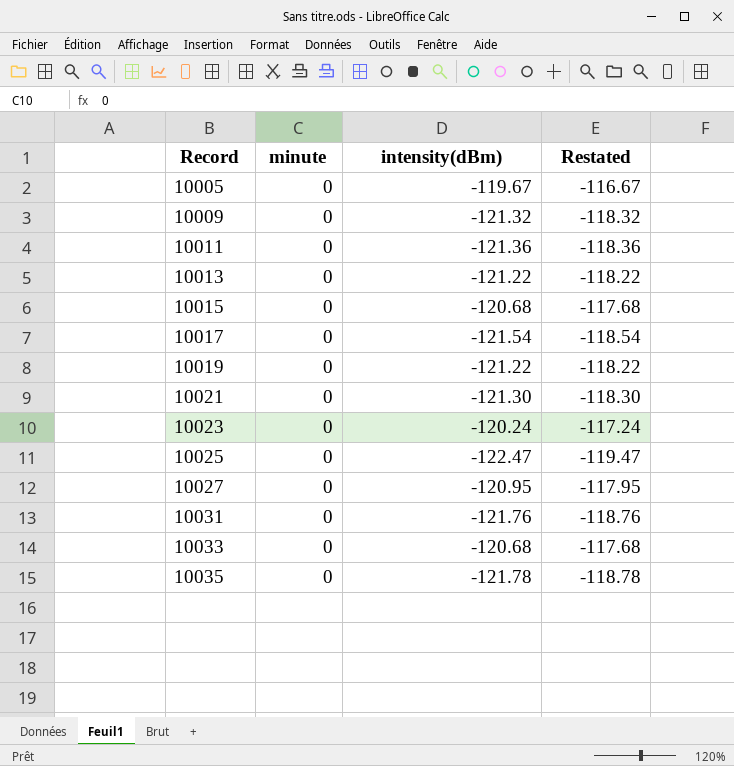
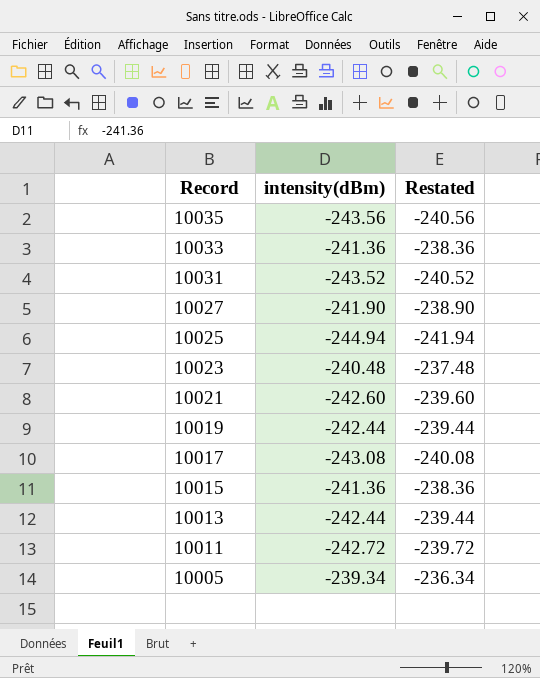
row order: Record ascending -> Record descending
column minute | position: 2 -> none
row 10009: 0 | -121.32 | -118.32 -> none
10035 | intensity(dBm): -121.78 -> -243.56
10035 | Restated: -118.78 -> -240.56
10033 | intensity(dBm): -120.68 -> -241.36
10033 | Restated: -117.68 -> -238.36
10031 | intensity(dBm): -121.76 -> -243.52
10031 | Restated: -118.76 -> -240.52
10027 | intensity(dBm): -120.95 -> -241.90
10027 | Restated: -117.95 -> -238.90
10025 | intensity(dBm): -122.47 -> -244.94
10025 | Restated: -119.47 -> -241.94
10023 | intensity(dBm): -120.24 -> -240.48
10023 | Restated: -117.24 -> -237.48
10021 | intensity(dBm): -121.30 -> -242.60
10021 | Restated: -118.30 -> -239.60
10019 | intensity(dBm): -121.22 -> -242.44
10019 | Restated: -118.22 -> -239.44
10017 | intensity(dBm): -121.54 -> -243.08
10017 | Restated: -118.54 -> -240.08
10015 | intensity(dBm): -120.68 -> -241.36
10015 | Restated: -117.68 -> -238.36
10013 | intensity(dBm): -121.22 -> -242.44
10013 | Restated: -118.22 -> -239.44
10011 | intensity(dBm): -121.36 -> -242.72
10011 | Restated: -118.36 -> -239.72
10005 | intensity(dBm): -119.67 -> -239.34
10005 | Restated: -116.67 -> -236.34

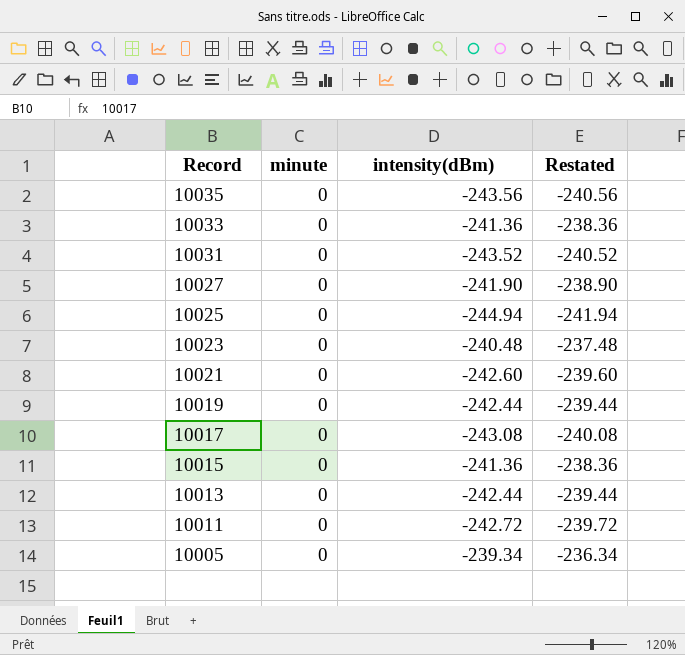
column minute | position: none -> 2

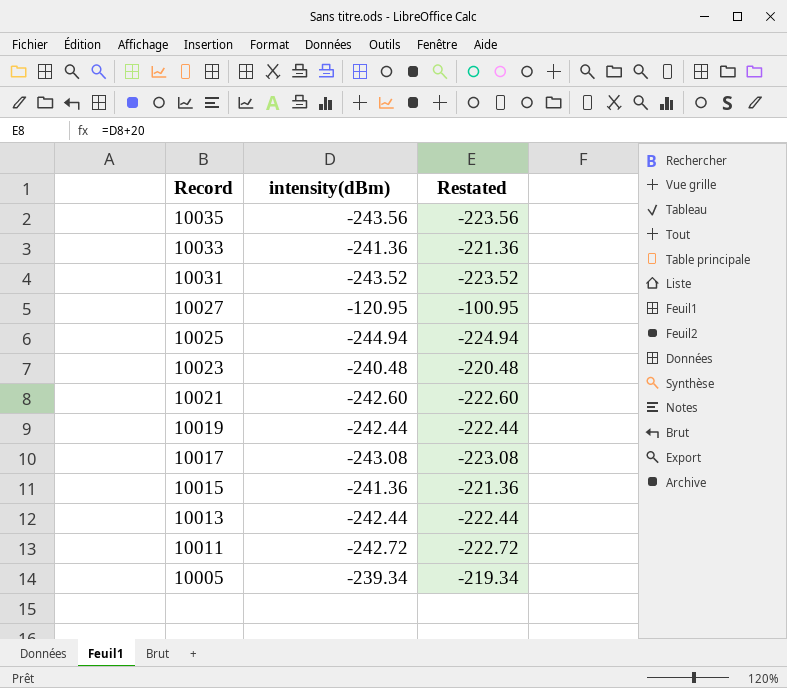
column minute | position: 2 -> none
column Restated | formula: [intensity(dBm)] + 3 -> [intensity(dBm)] + 20
10027 | intensity(dBm): -241.90 -> -120.95

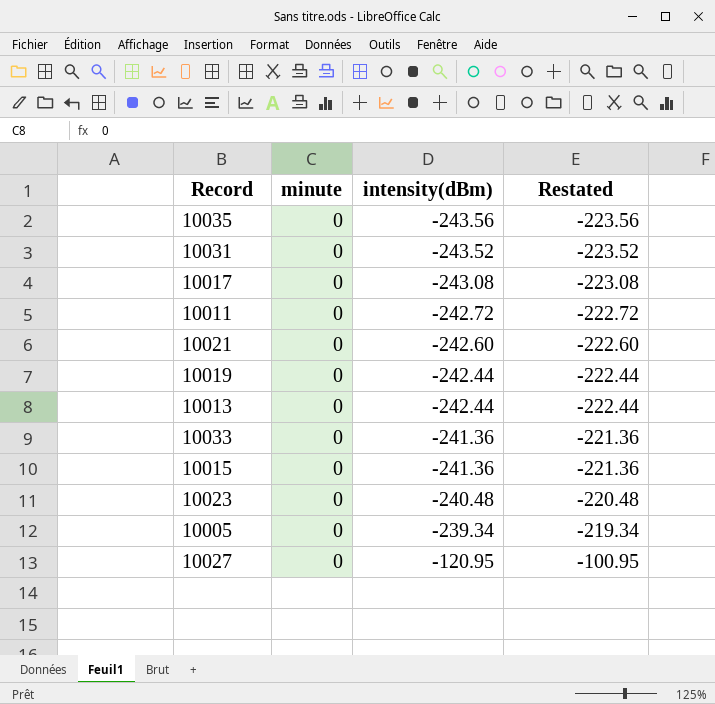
row order: Record descending -> intensity(dBm) ascending
column minute | position: none -> 2
row 10025: -244.94 | -224.94 -> none

